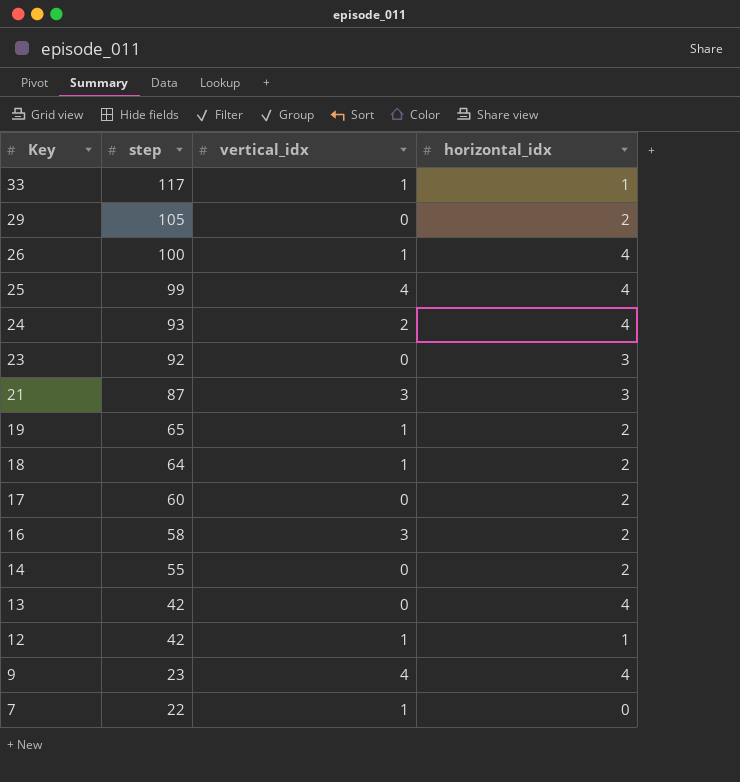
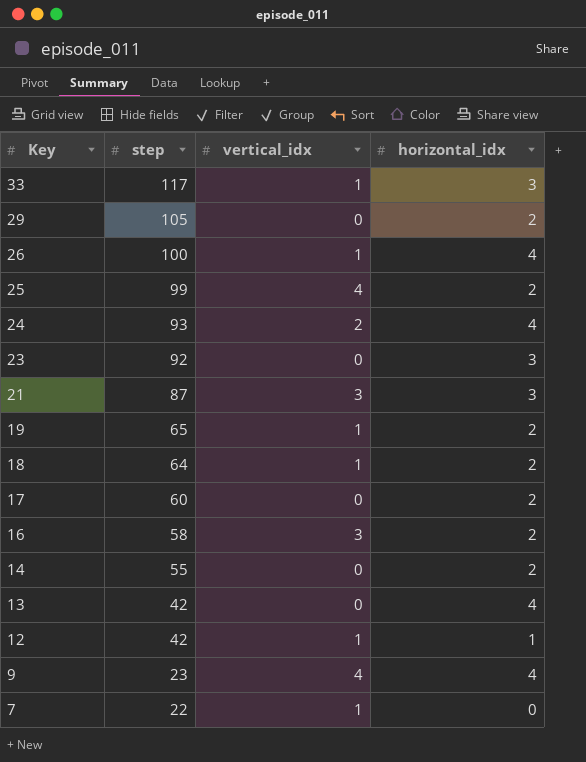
33 | horizontal_idx: 1 -> 3
25 | horizontal_idx: 4 -> 2

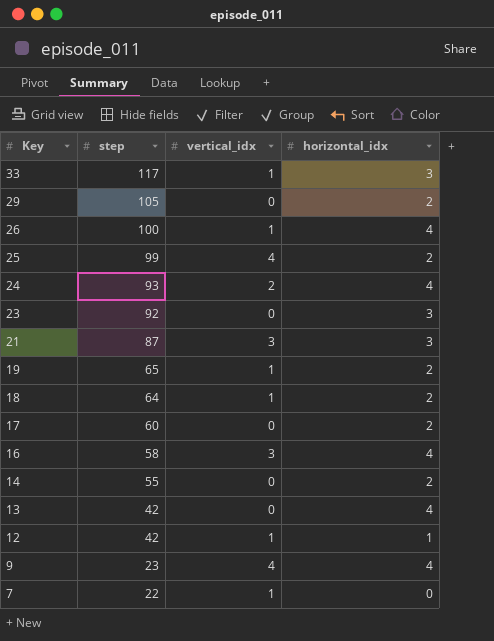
16 | horizontal_idx: 2 -> 4

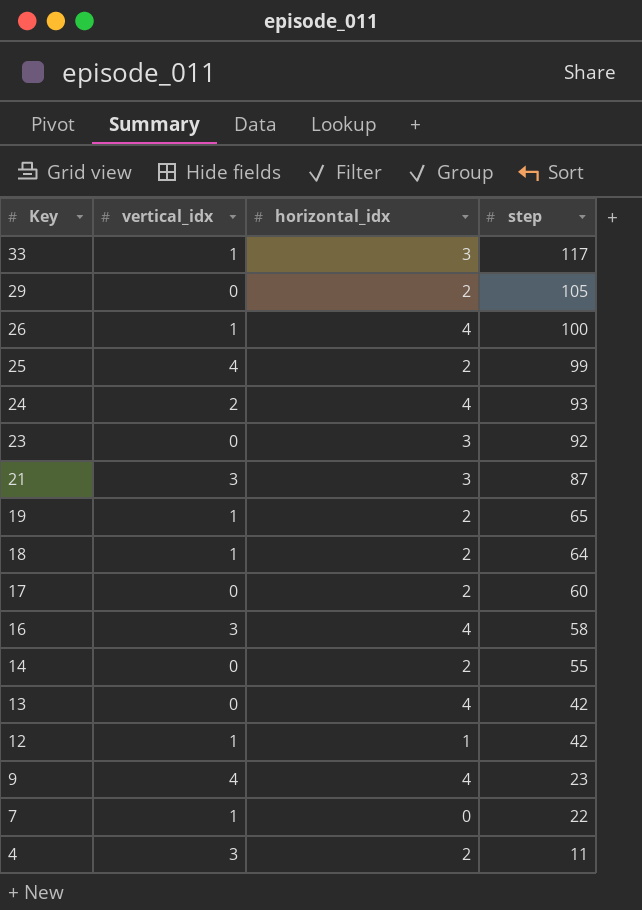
column step | position: 2 -> 4
row 4: none -> 3 | 2 | 11

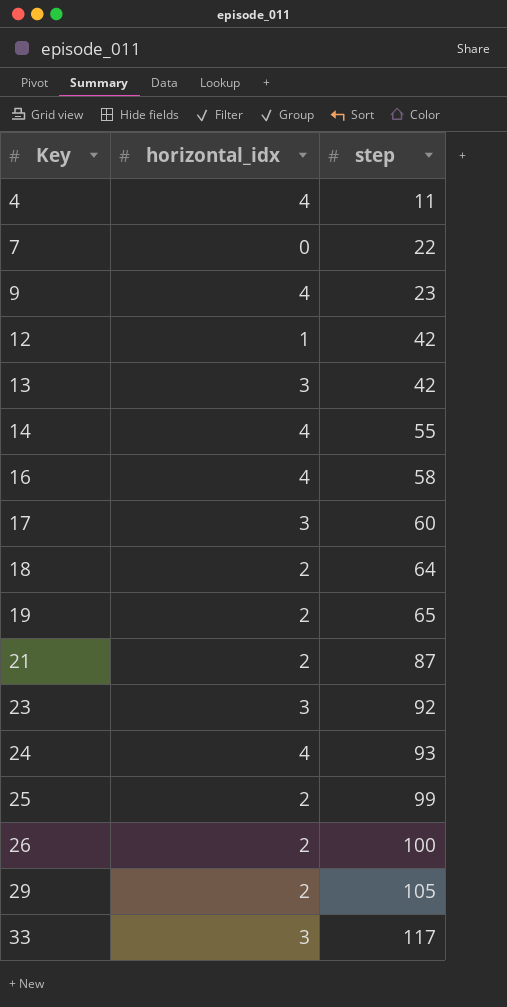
row order: Key descending -> Key ascending
column vertical_idx | position: 2 -> none
4 | horizontal_idx: 2 -> 4
13 | horizontal_idx: 4 -> 3
14 | horizontal_idx: 2 -> 4
17 | horizontal_idx: 2 -> 3
21 | horizontal_idx: 3 -> 2
26 | horizontal_idx: 4 -> 2

